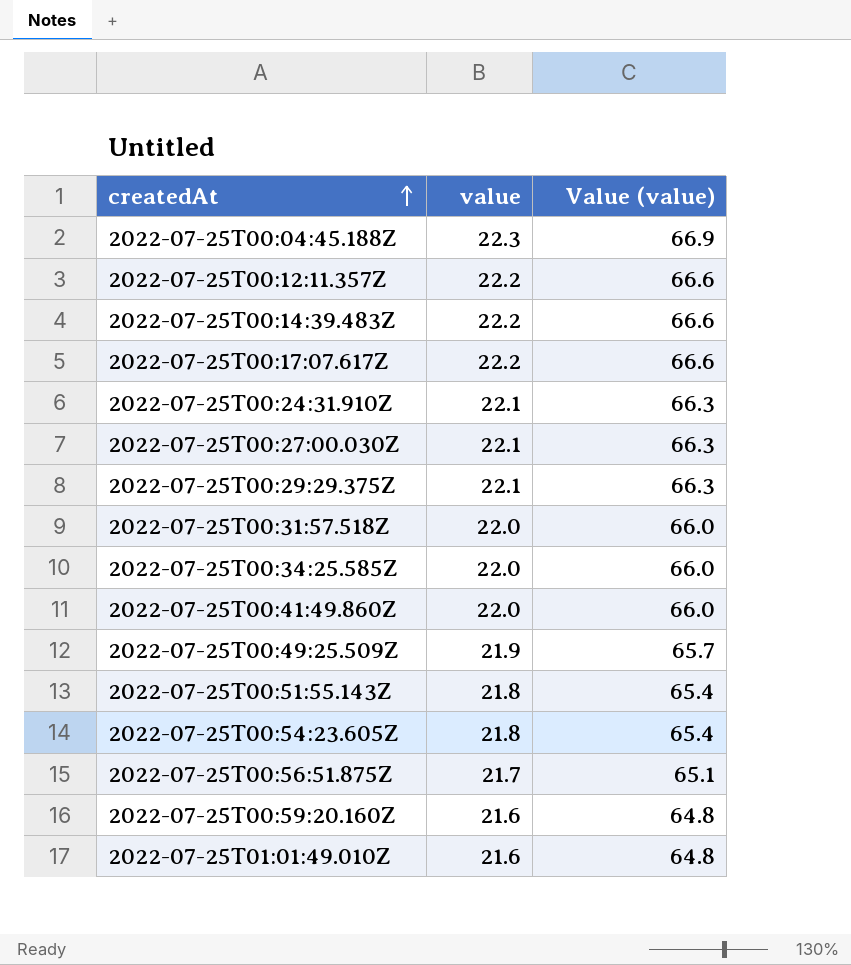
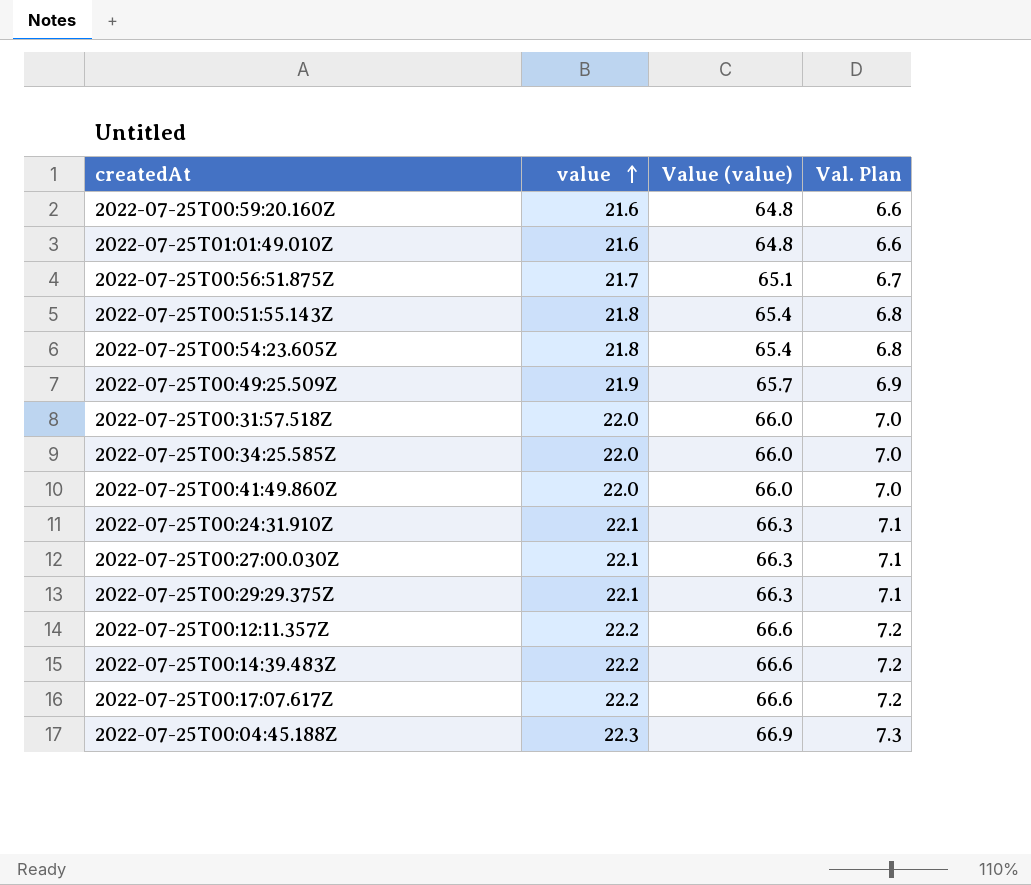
row order: createdAt ascending -> value ascending
column Val. Plan | formula: none -> [value] - 15

